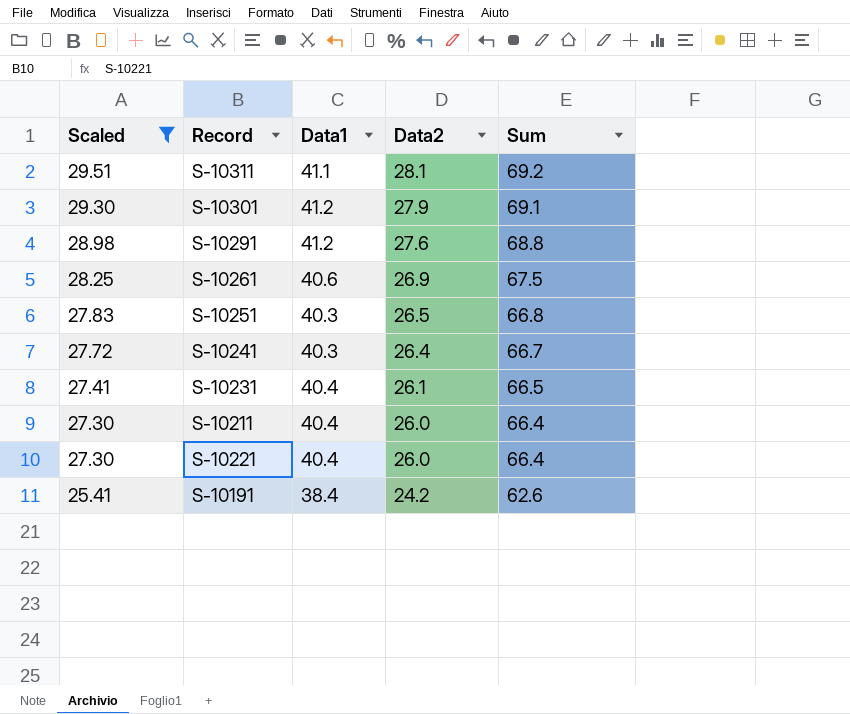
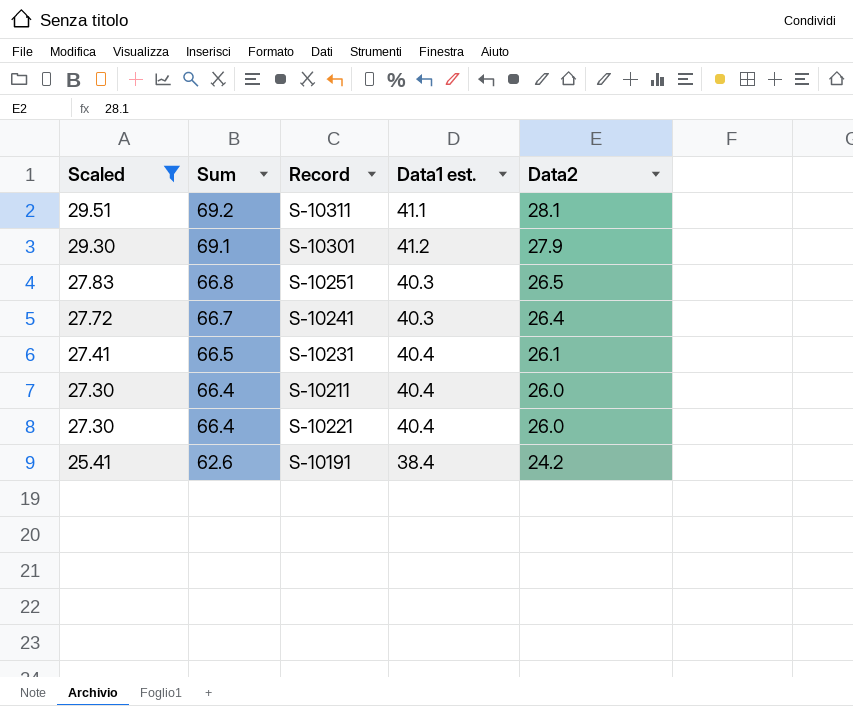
column Sum | position: 5 -> 2
column name: Data1 -> Data1 est.
row S-10291: 28.98 | 41.2 | 27.6 | 68.8 -> none
row S-10261: 28.25 | 40.6 | 26.9 | 67.5 -> none

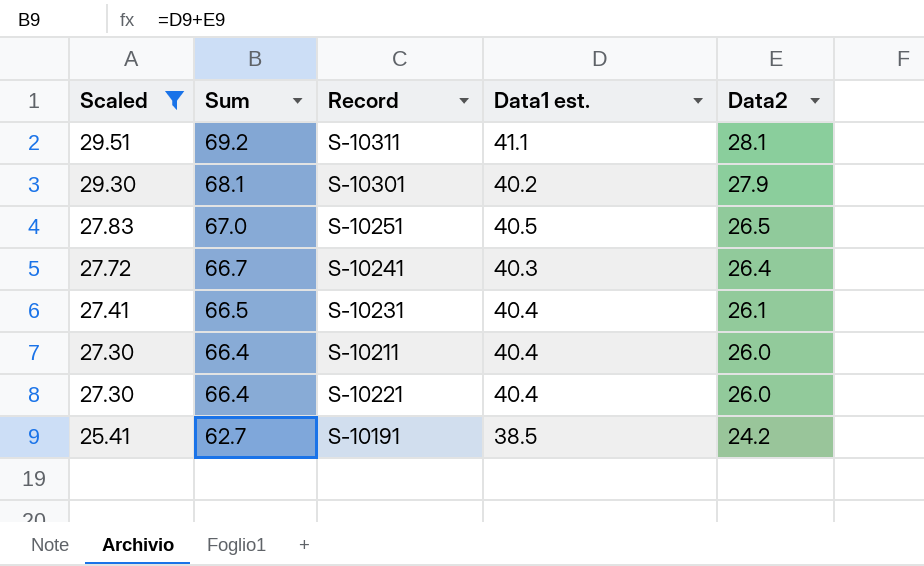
S-10301 | Sum: 69.1 -> 68.1
S-10301 | Data1 est.: 41.2 -> 40.2
S-10251 | Sum: 66.8 -> 67.0
S-10251 | Data1 est.: 40.3 -> 40.5
S-10191 | Sum: 62.6 -> 62.7
S-10191 | Data1 est.: 38.4 -> 38.5

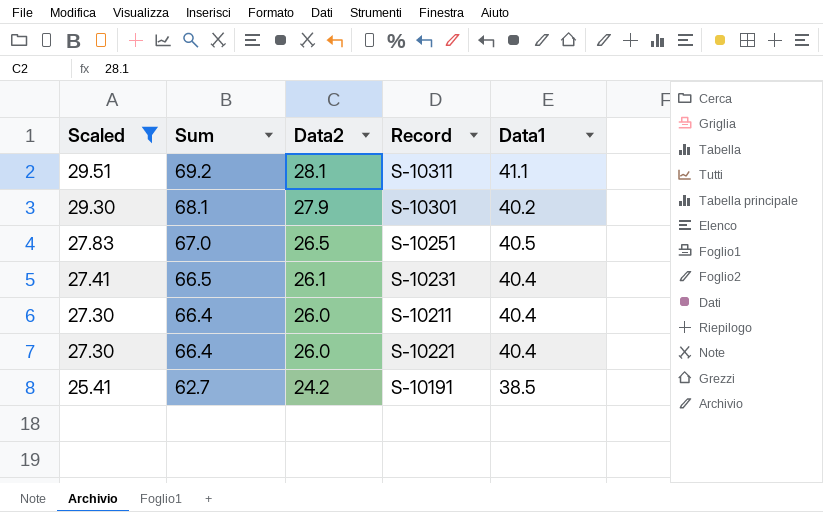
column Data2 | position: 5 -> 3
column name: Data1 est. -> Data1
row S-10241: 27.72 | 66.7 | 40.3 | 26.4 -> none

